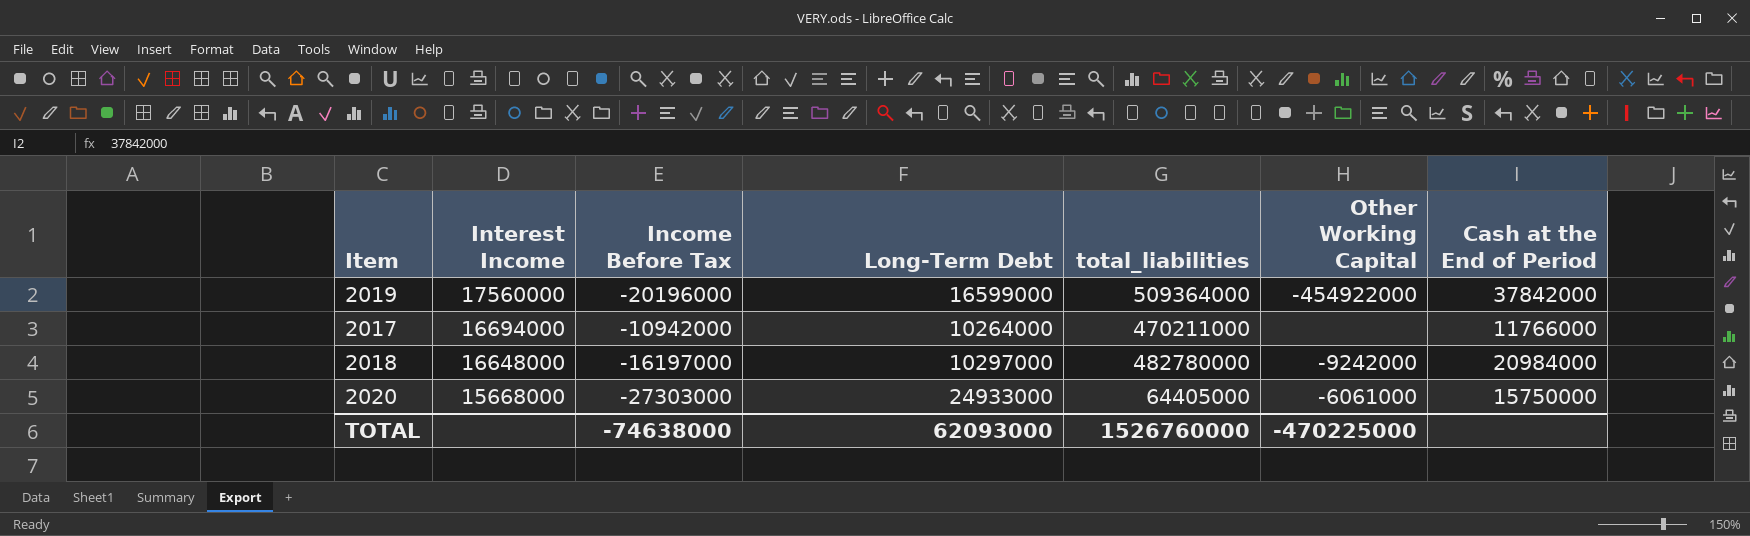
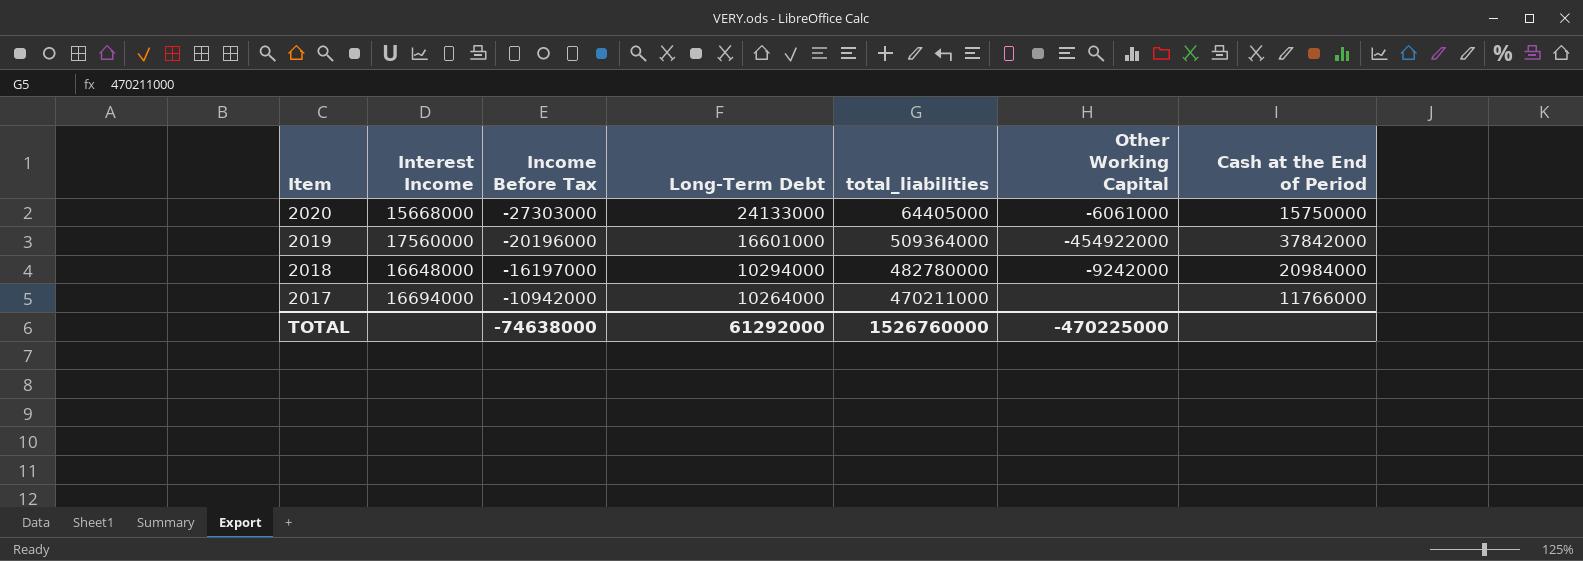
row order: Interest Income descending -> Item descending
2020 | Long-Term Debt: 24933000 -> 24133000
2019 | Long-Term Debt: 16599000 -> 16601000
2018 | Long-Term Debt: 10297000 -> 10294000
TOTAL | Long-Term Debt: 62093000 -> 61292000

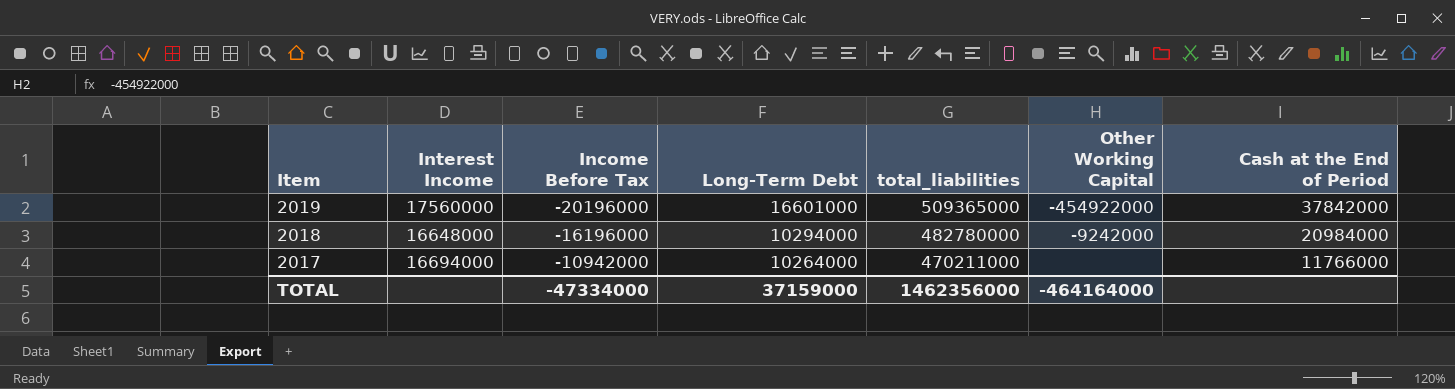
row 2020: 15668000 | -27303000 | 24133000 | 64405000 | -6061000 | 15750000 -> none
2019 | total_liabilities: 509364000 -> 509365000
2018 | Income Before Tax: -16197000 -> -16196000
TOTAL | Income Before Tax: -74638000 -> -47334000
TOTAL | Long-Term Debt: 61292000 -> 37159000
TOTAL | total_liabilities: 1526760000 -> 1462356000
TOTAL | Other Working Capital: -470225000 -> -464164000

